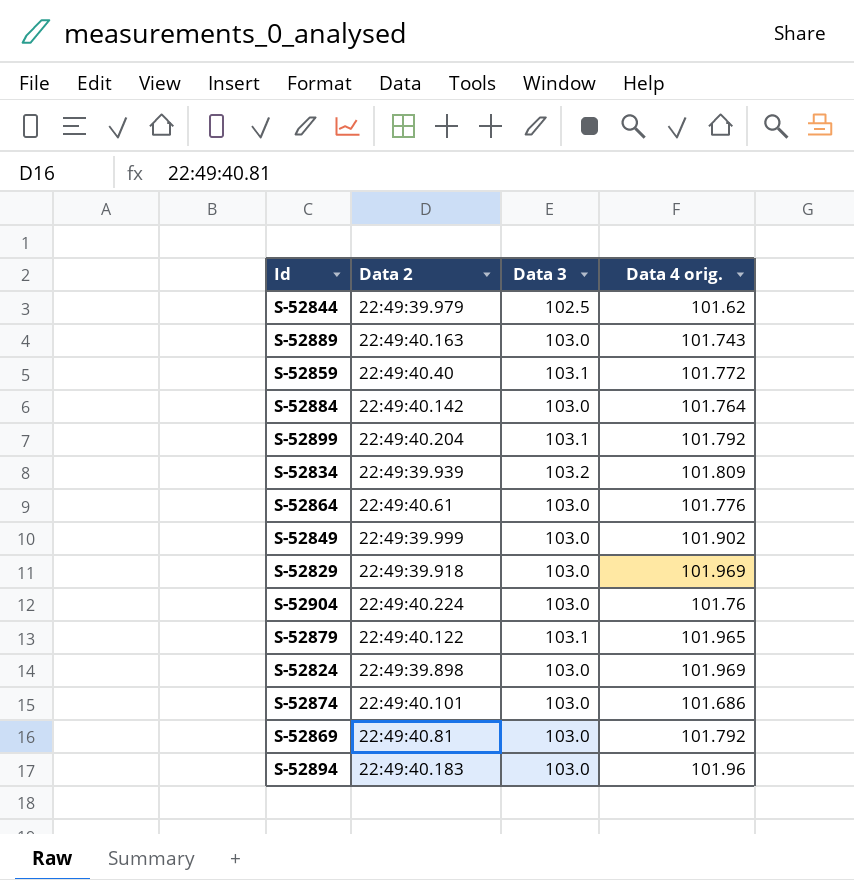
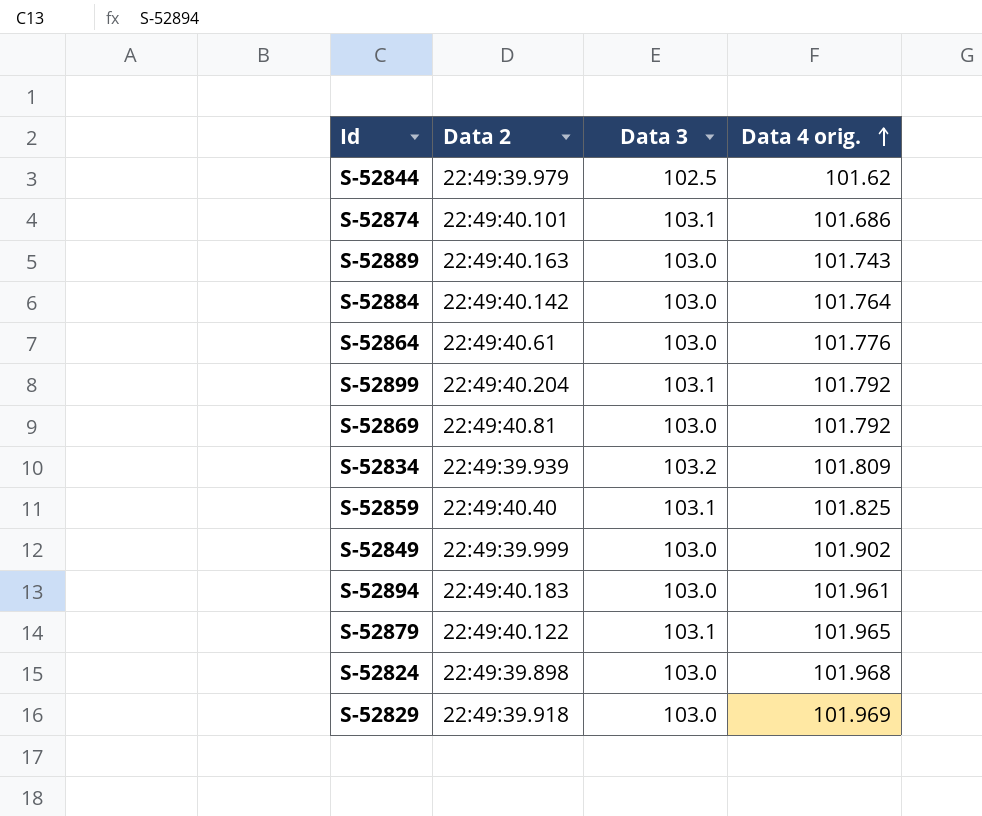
row order: none -> Data 4 orig. ascending
row S-52904: 22:49:40.224 | 103.0 | 101.76 -> none
S-52874 | Data 3: 103.0 -> 103.1
S-52859 | Data 4 orig.: 101.772 -> 101.825
S-52894 | Data 4 orig.: 101.96 -> 101.961
S-52824 | Data 4 orig.: 101.969 -> 101.968

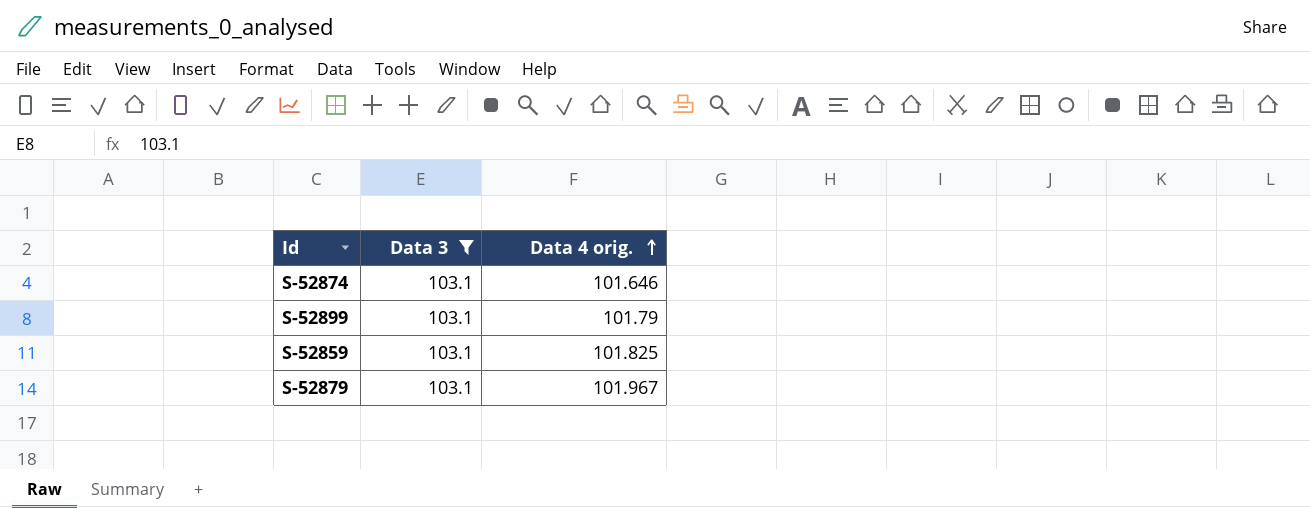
filter: none -> Data 3 = 103.1
column Data 2 | position: 2 -> none
S-52874 | Data 4 orig.: 101.686 -> 101.646
S-52899 | Data 4 orig.: 101.792 -> 101.79
S-52879 | Data 4 orig.: 101.965 -> 101.967

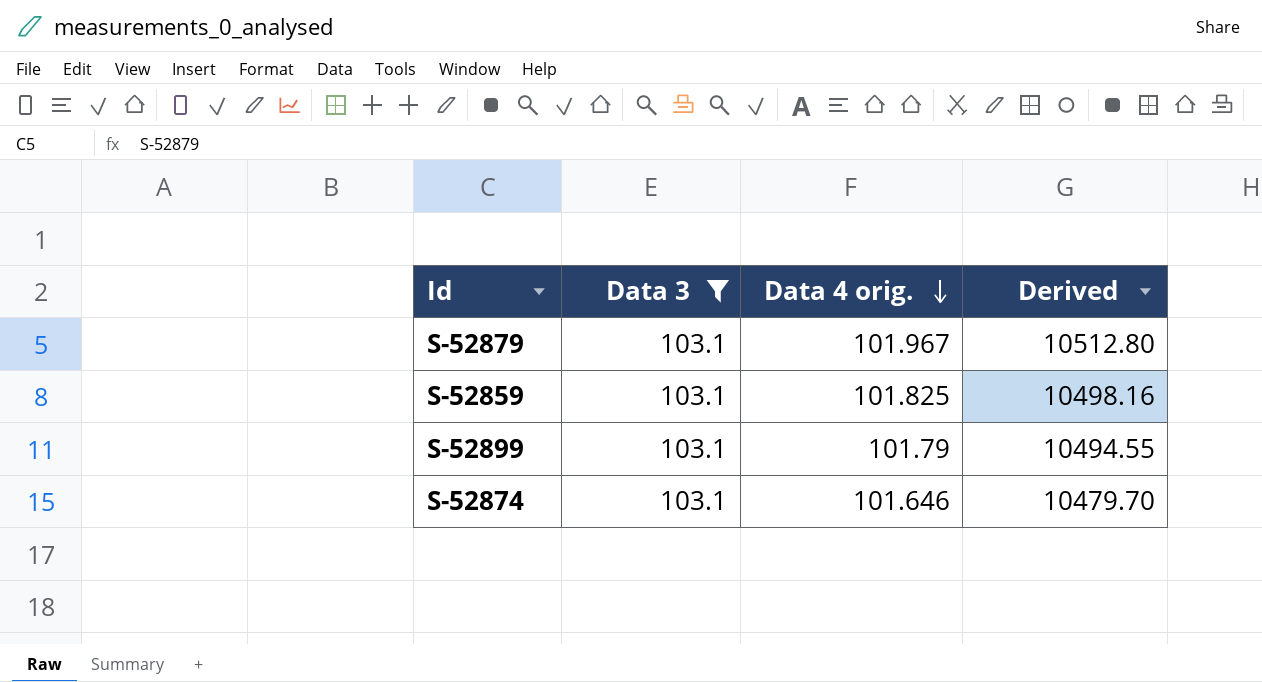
row order: Data 4 orig. ascending -> Data 4 orig. descending
column Derived | formula: none -> [Data 3] * [Data 4 orig.]

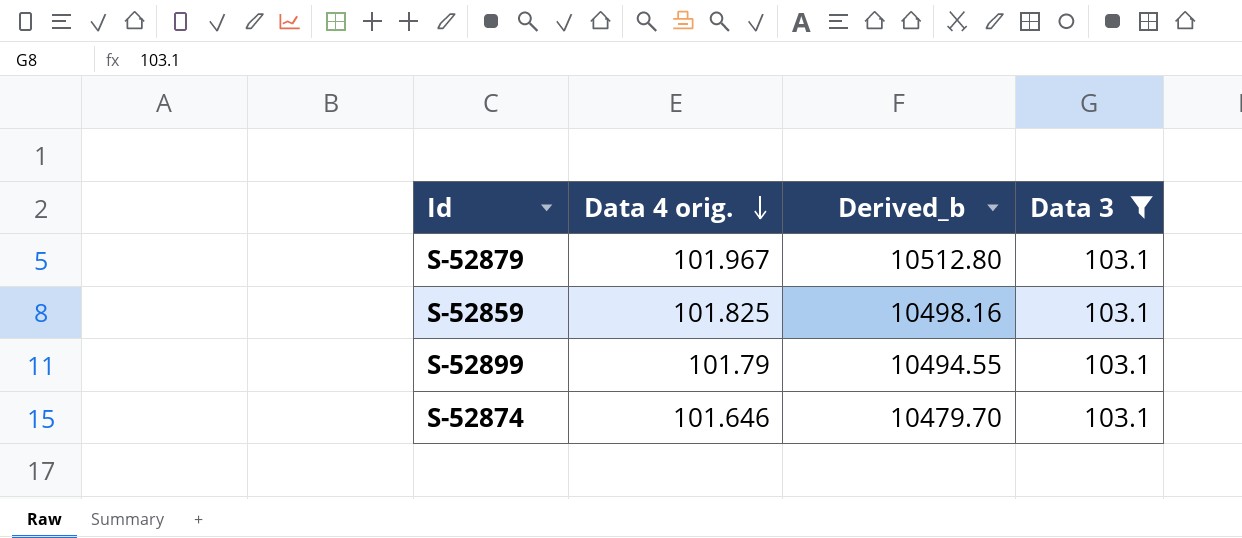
column name: Derived -> Derived_b
column Data 3 | position: 2 -> 4

